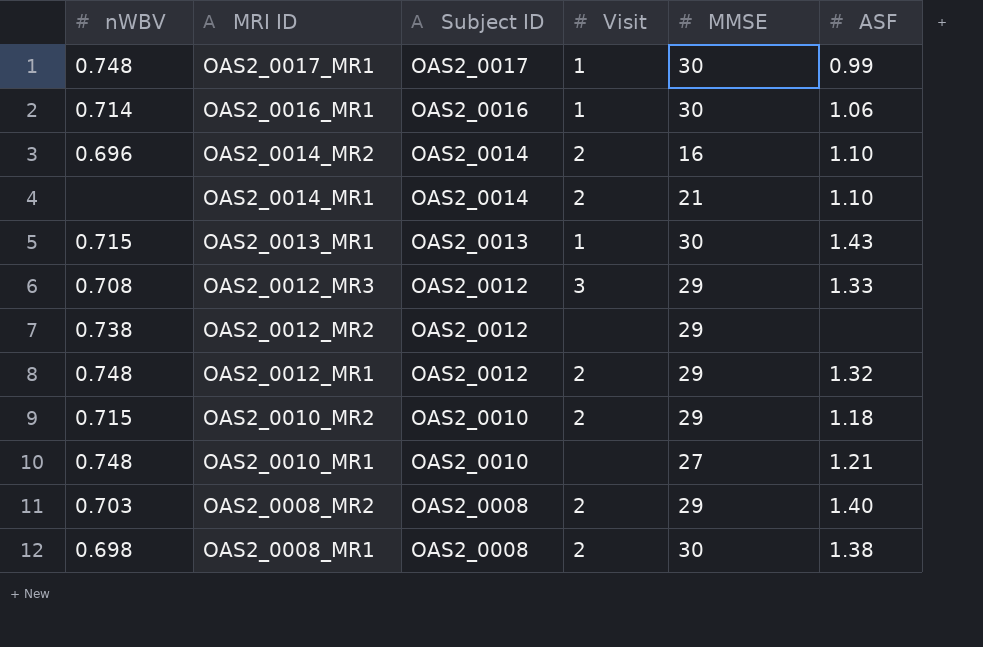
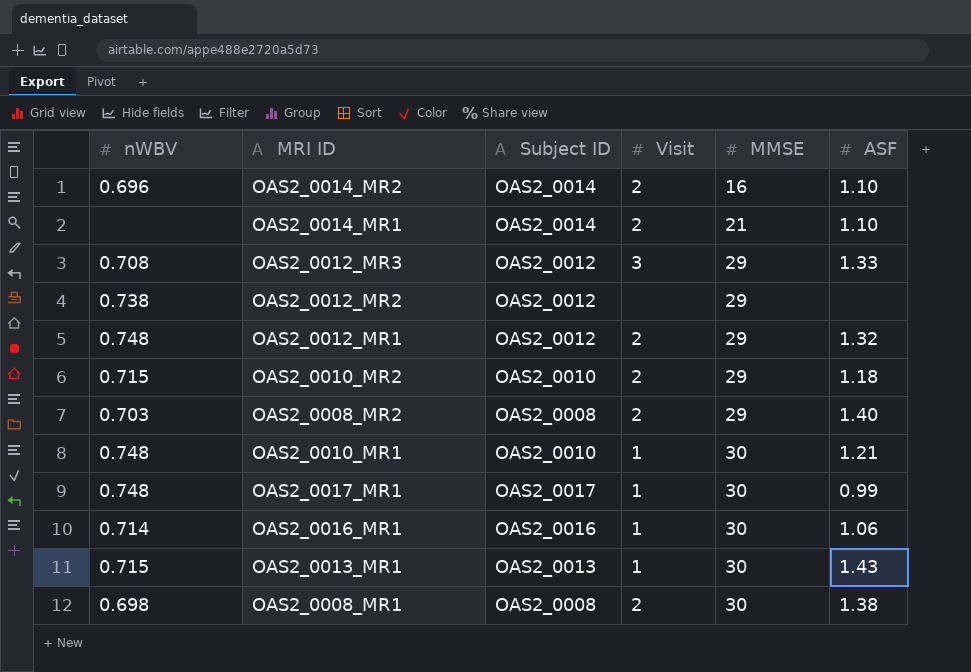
row order: MRI ID descending -> MMSE ascending
OAS2_0010_MR1 | Visit: none -> 1
OAS2_0010_MR1 | MMSE: 27 -> 30

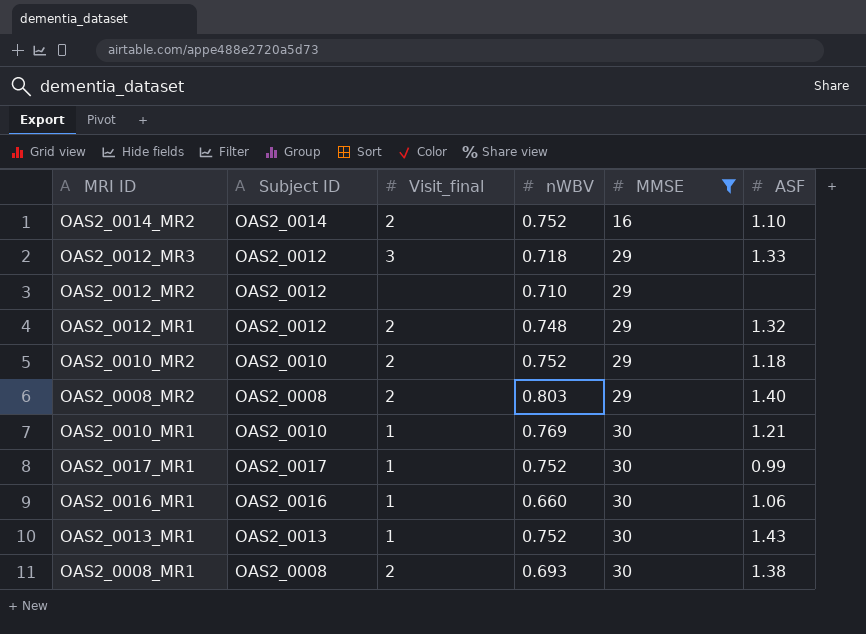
filter: none -> MMSE != 21
column name: Visit -> Visit_final
column nWBV | position: 1 -> 4
OAS2_0014_MR2 | nWBV: 0.696 -> 0.752
OAS2_0012_MR3 | nWBV: 0.708 -> 0.718
OAS2_0012_MR2 | nWBV: 0.738 -> 0.710
OAS2_0010_MR2 | nWBV: 0.715 -> 0.752
OAS2_0008_MR2 | nWBV: 0.703 -> 0.803
OAS2_0010_MR1 | nWBV: 0.748 -> 0.769
OAS2_0017_MR1 | nWBV: 0.748 -> 0.752
OAS2_0016_MR1 | nWBV: 0.714 -> 0.660
OAS2_0013_MR1 | nWBV: 0.715 -> 0.752
OAS2_0008_MR1 | nWBV: 0.698 -> 0.693

